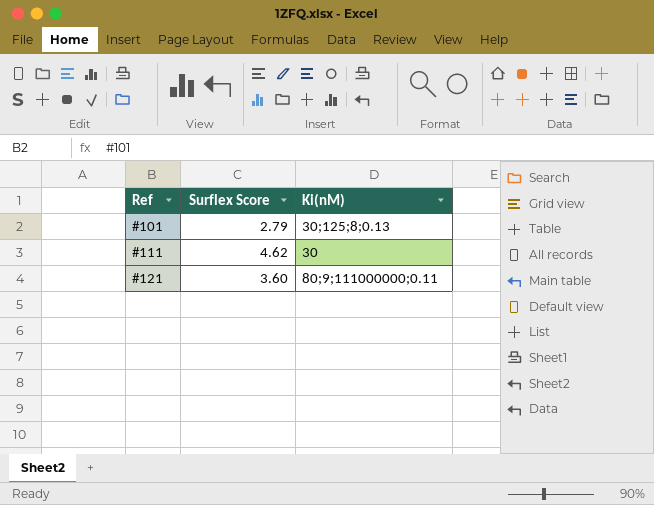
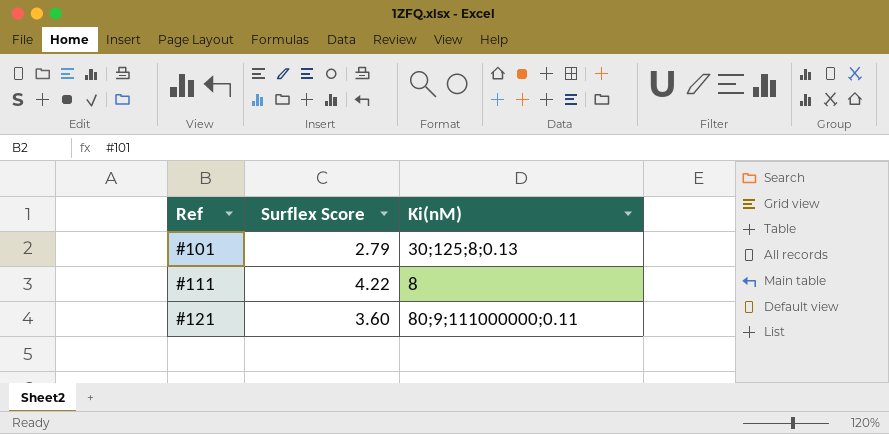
#111 | Surflex Score: 4.62 -> 4.22
#111 | Ki(nM): 30 -> 8

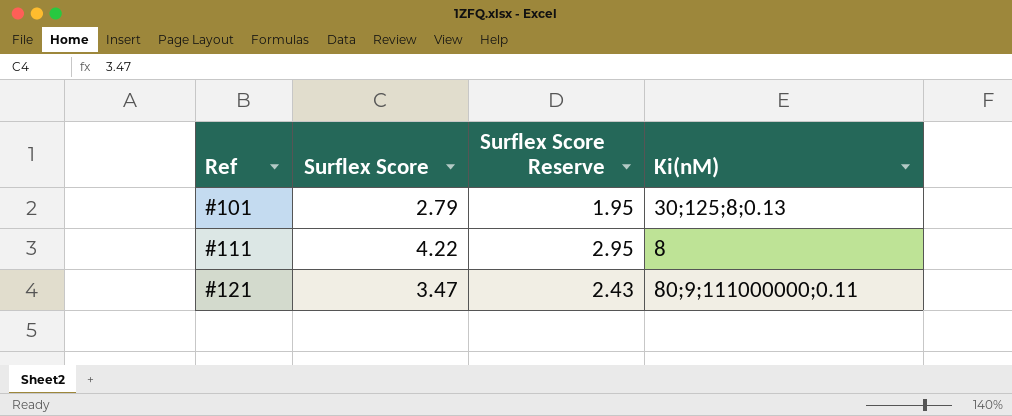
column Surflex Score Reserve | formula: none -> [Surflex Score] * 0.7
#121 | Surflex Score: 3.60 -> 3.47

